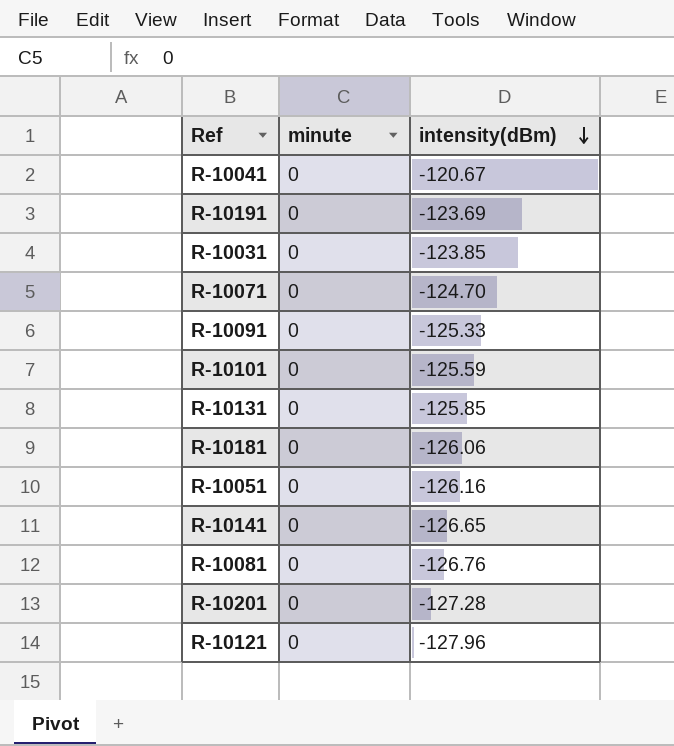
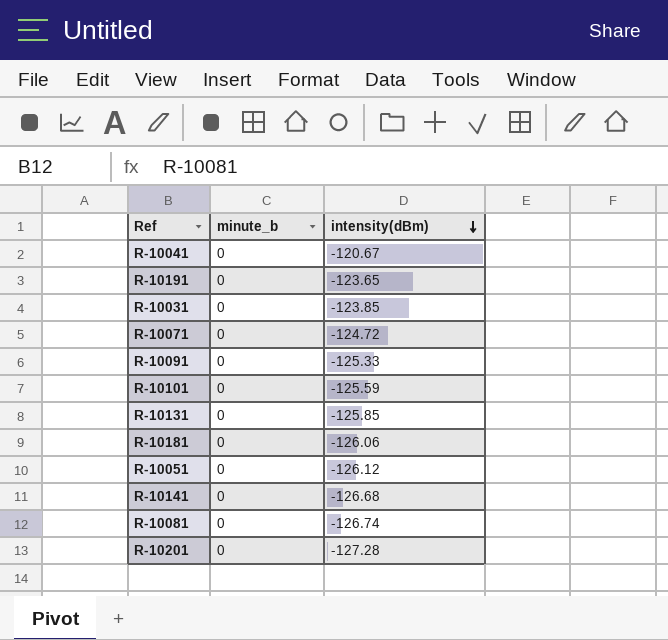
column name: minute -> minute_b
row R-10121: 0 | -127.96 -> none
R-10191 | intensity(dBm): -123.69 -> -123.65
R-10071 | intensity(dBm): -124.70 -> -124.72
R-10051 | intensity(dBm): -126.16 -> -126.12
R-10141 | intensity(dBm): -126.65 -> -126.68
R-10081 | intensity(dBm): -126.76 -> -126.74

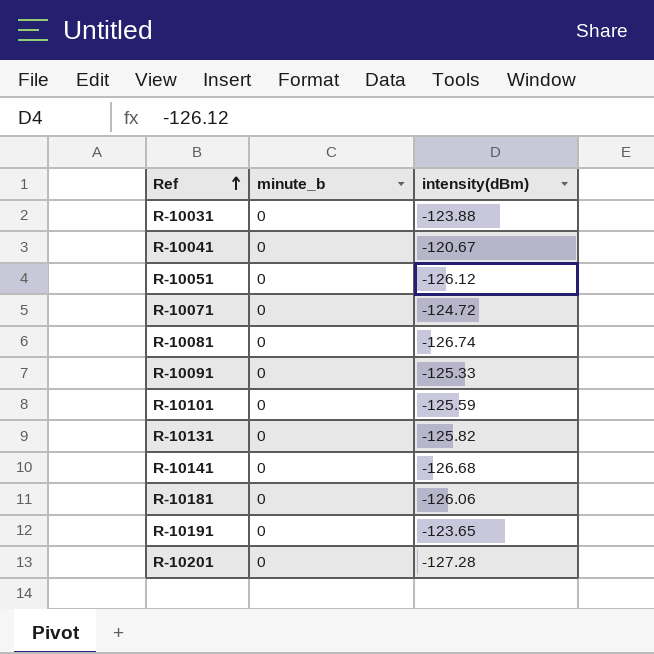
row order: intensity(dBm) descending -> Ref ascending
R-10031 | intensity(dBm): -123.85 -> -123.88
R-10131 | intensity(dBm): -125.85 -> -125.82

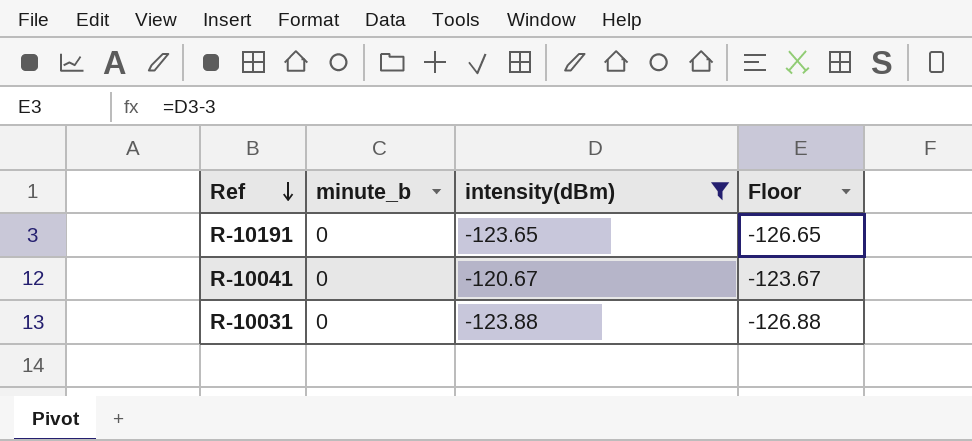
filter: none -> intensity(dBm) >= -123.88
row order: Ref ascending -> Ref descending
column Floor | formula: none -> [intensity(dBm)] - 3

